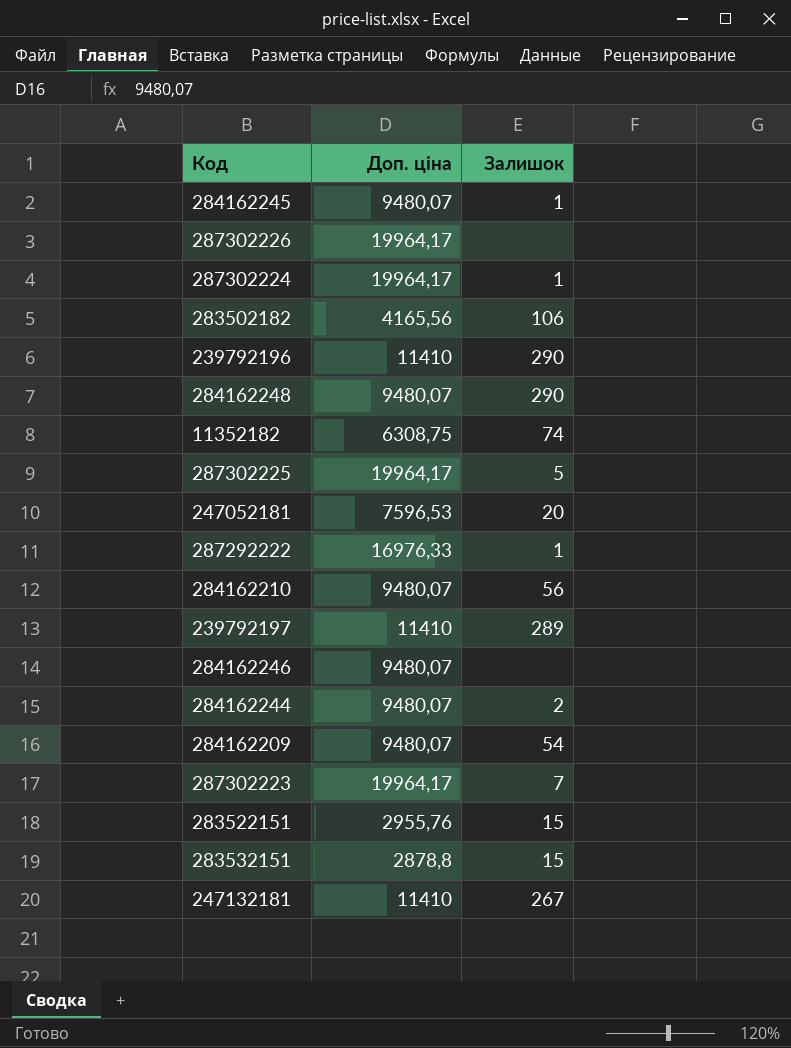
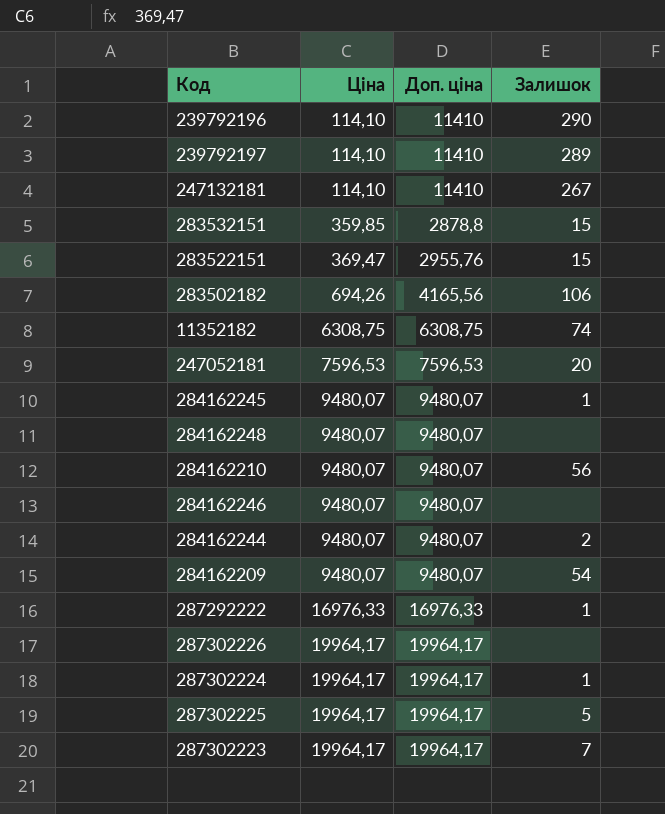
row order: none -> Ціна ascending
column Ціна | position: none -> 2
284162248 | Залишок: 290 -> none

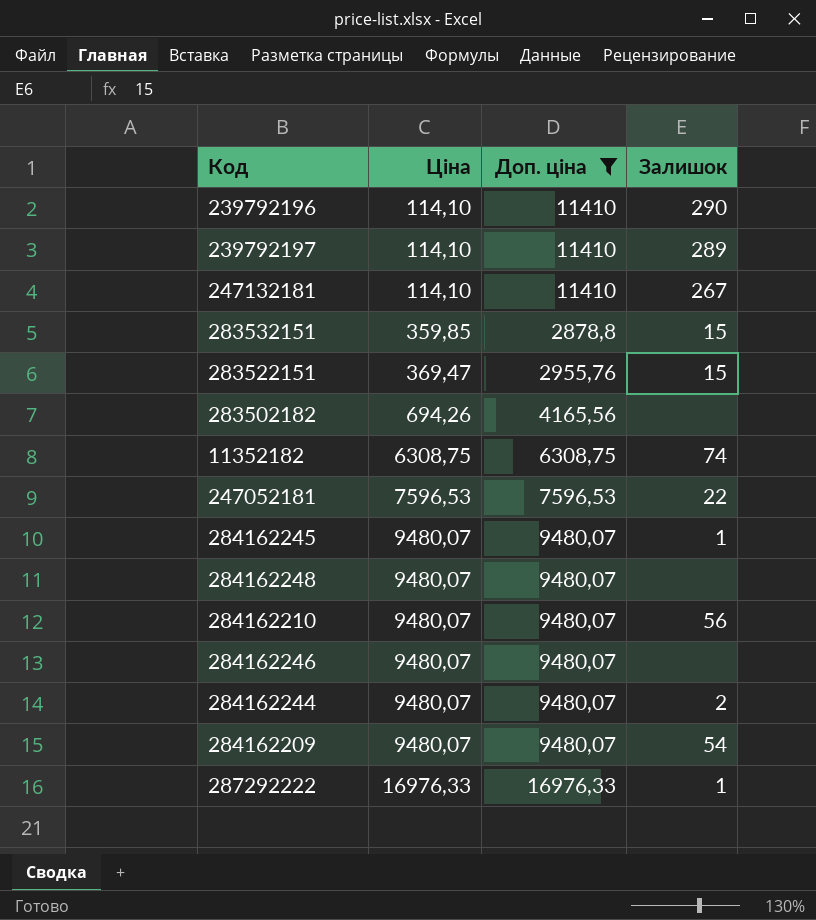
filter: none -> Доп. ціна != 19964,17
283502182 | Залишок: 106 -> none
247052181 | Залишок: 20 -> 22

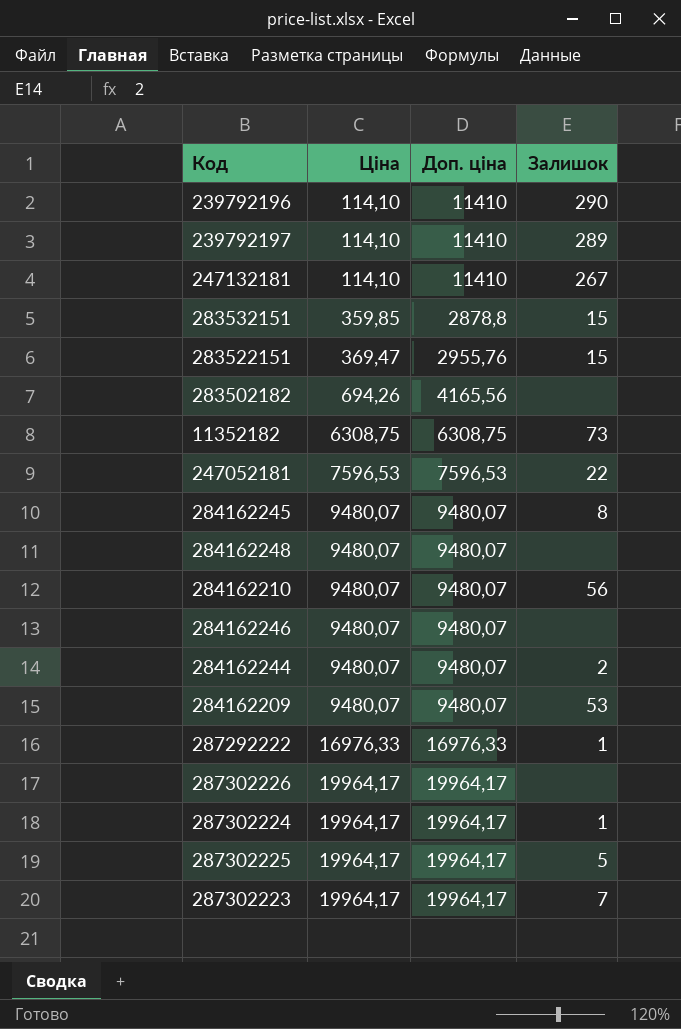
filter: Доп. ціна != 19964,17 -> none
11352182 | Залишок: 74 -> 73
284162245 | Залишок: 1 -> 8
284162209 | Залишок: 54 -> 53

